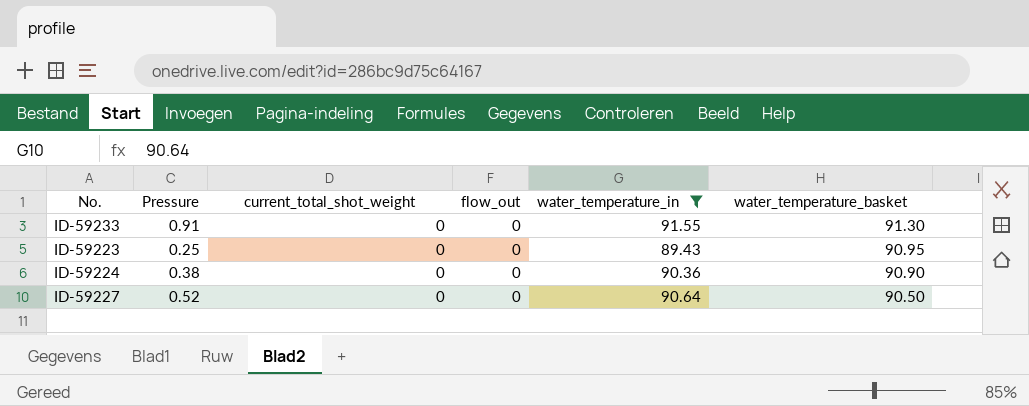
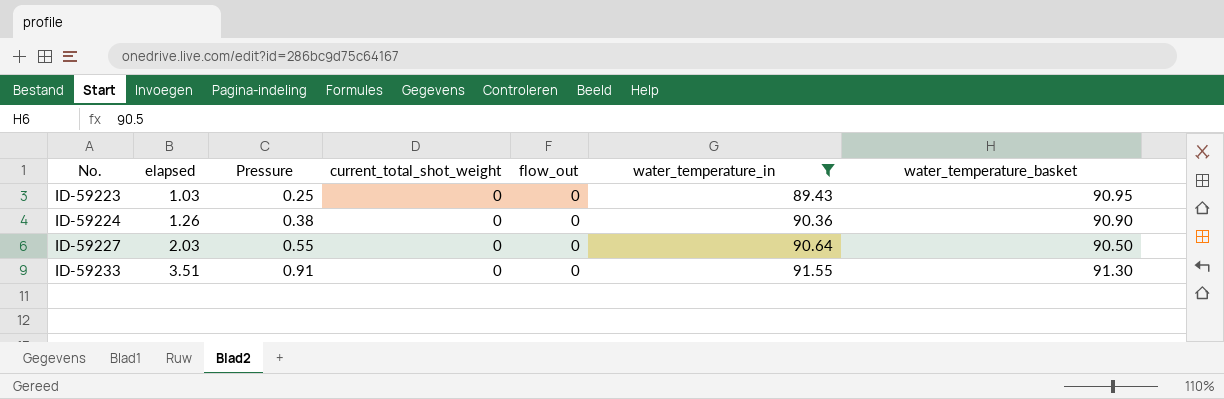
row order: water_temperature_basket descending -> No. ascending
column elapsed | position: none -> 2
ID-59227 | Pressure: 0.52 -> 0.55

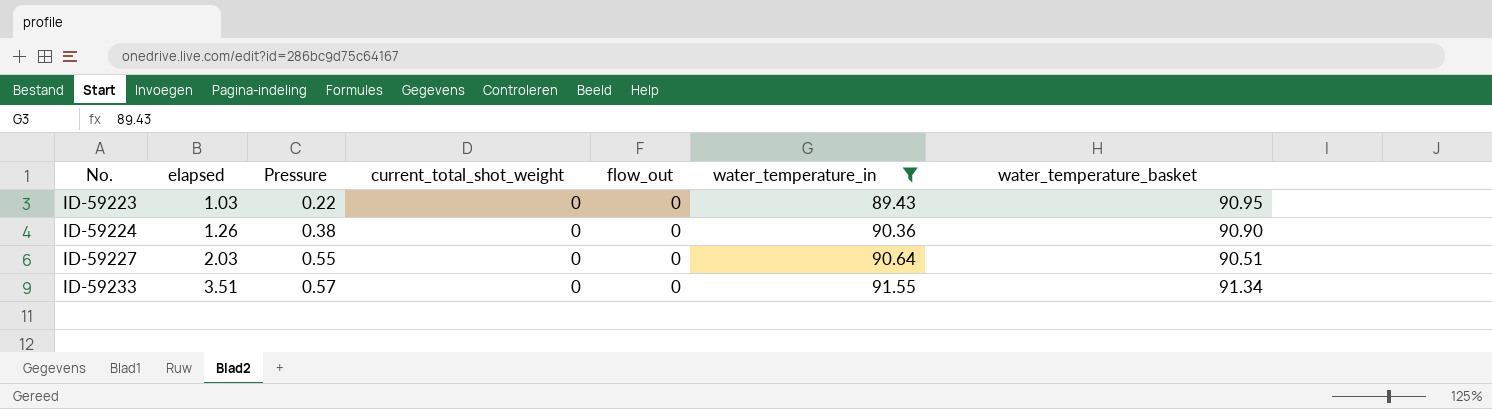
ID-59223 | Pressure: 0.25 -> 0.22
ID-59227 | water_temperature_basket: 90.50 -> 90.51
ID-59233 | Pressure: 0.91 -> 0.57
ID-59233 | water_temperature_basket: 91.30 -> 91.34

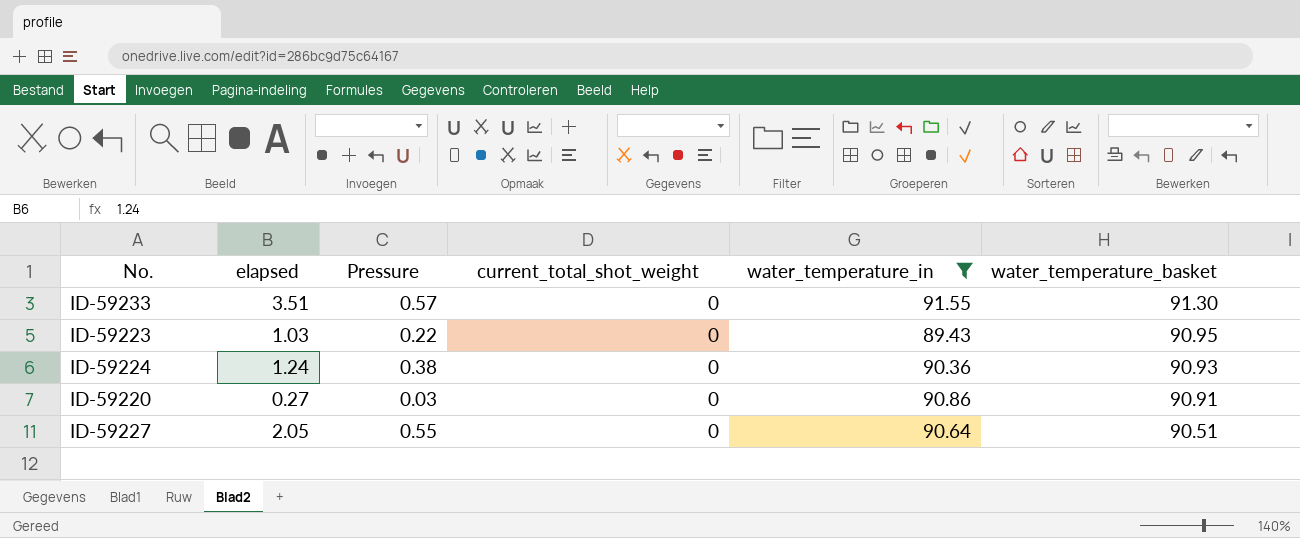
row order: No. ascending -> water_temperature_basket descending
column flow_out | position: 5 -> none
ID-59233 | water_temperature_basket: 91.34 -> 91.30
ID-59224 | elapsed: 1.26 -> 1.24
ID-59224 | water_temperature_basket: 90.90 -> 90.93
row ID-59220: none -> 0.27 | 0.03 | 0 | 90.86 | 90.91
ID-59227 | elapsed: 2.03 -> 2.05

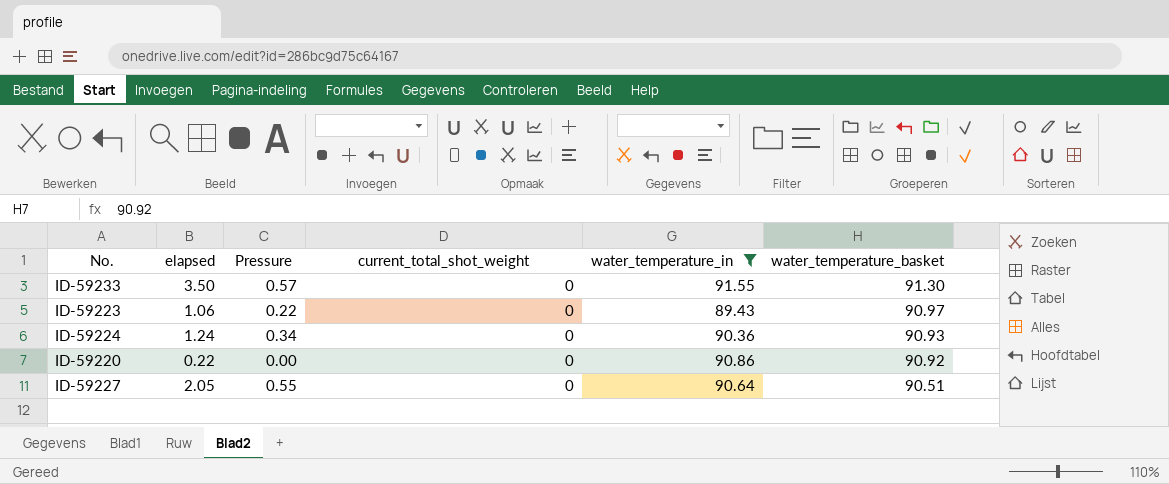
ID-59233 | elapsed: 3.51 -> 3.50
ID-59223 | elapsed: 1.03 -> 1.06
ID-59223 | water_temperature_basket: 90.95 -> 90.97
ID-59224 | Pressure: 0.38 -> 0.34
ID-59220 | elapsed: 0.27 -> 0.22
ID-59220 | Pressure: 0.03 -> 0.00
ID-59220 | water_temperature_basket: 90.91 -> 90.92

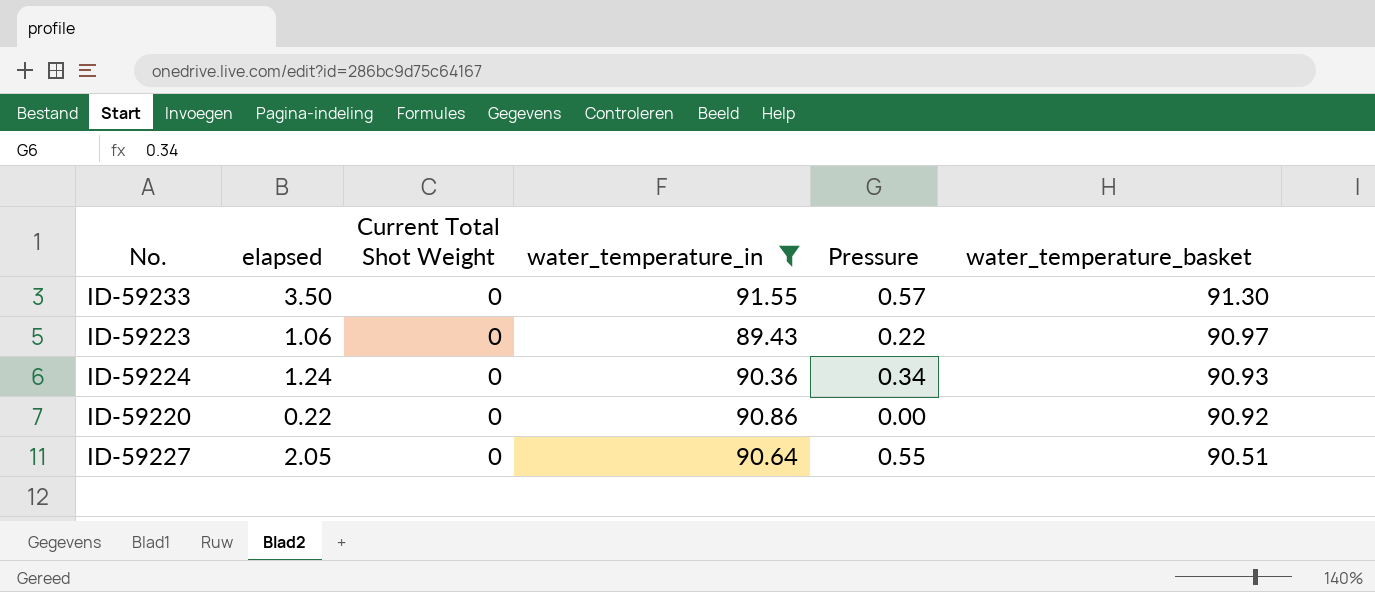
column name: current_total_shot_weight -> Current Total Shot Weight
column Pressure | position: 3 -> 5

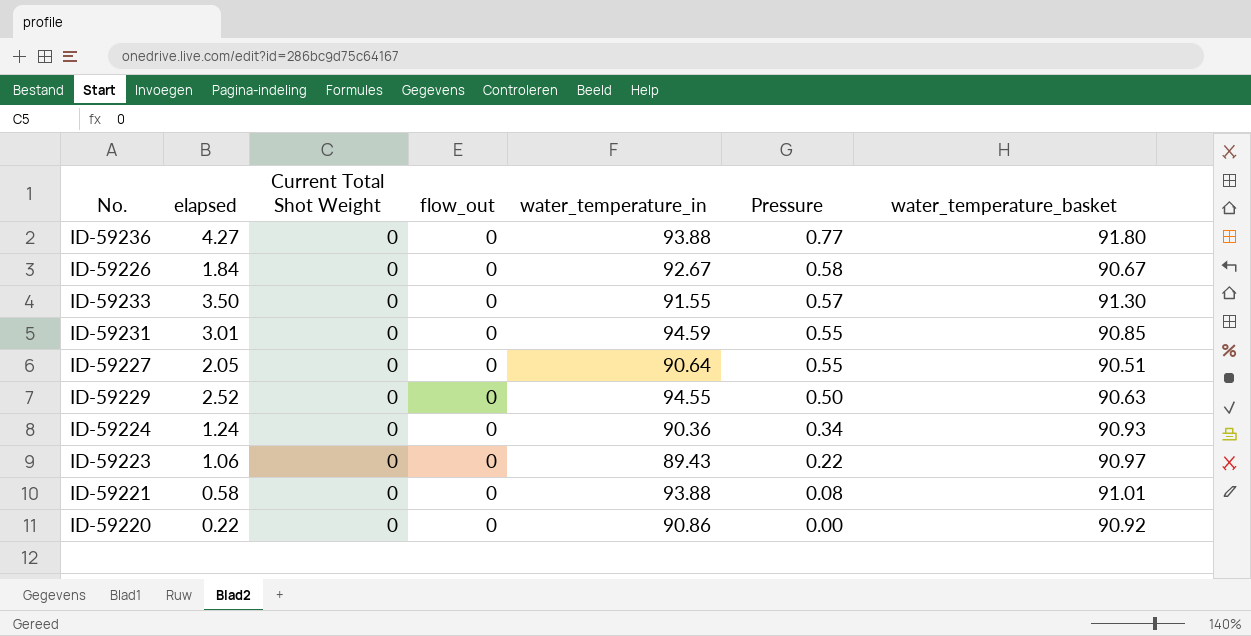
filter: water_temperature_in <= 91.55 -> none
row order: water_temperature_basket descending -> Pressure descending
column flow_out | position: none -> 4

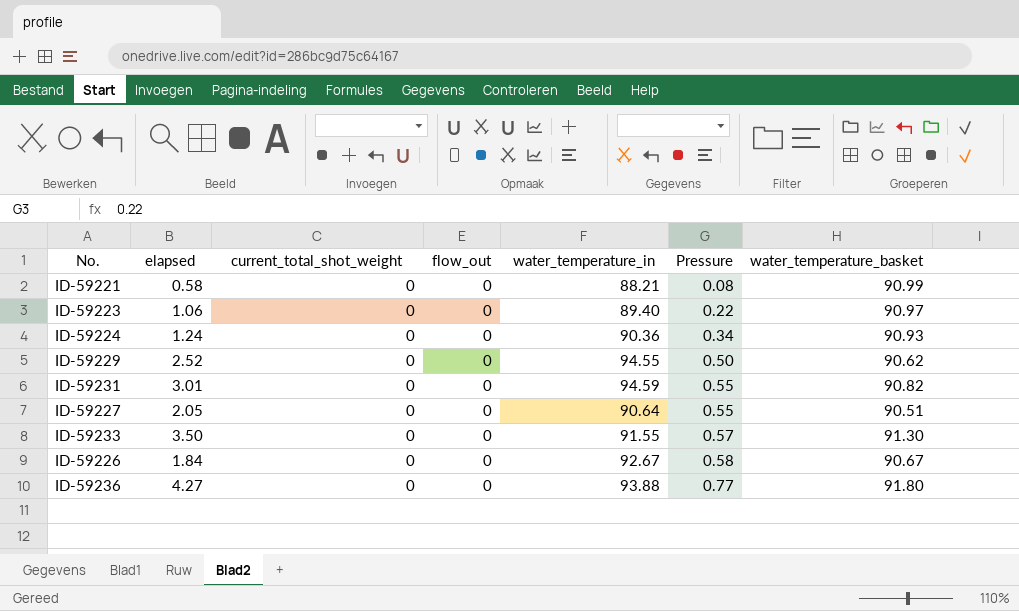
row order: Pressure descending -> Pressure ascending
column name: Current Total Shot Weight -> current_total_shot_weight
row ID-59220: 0.22 | 0 | 0 | 90.86 | 0.00 | 90.92 -> none
ID-59221 | water_temperature_in: 93.88 -> 88.21
ID-59221 | water_temperature_basket: 91.01 -> 90.99
ID-59223 | water_temperature_in: 89.43 -> 89.40
ID-59229 | water_temperature_basket: 90.63 -> 90.62
ID-59231 | water_temperature_basket: 90.85 -> 90.82

